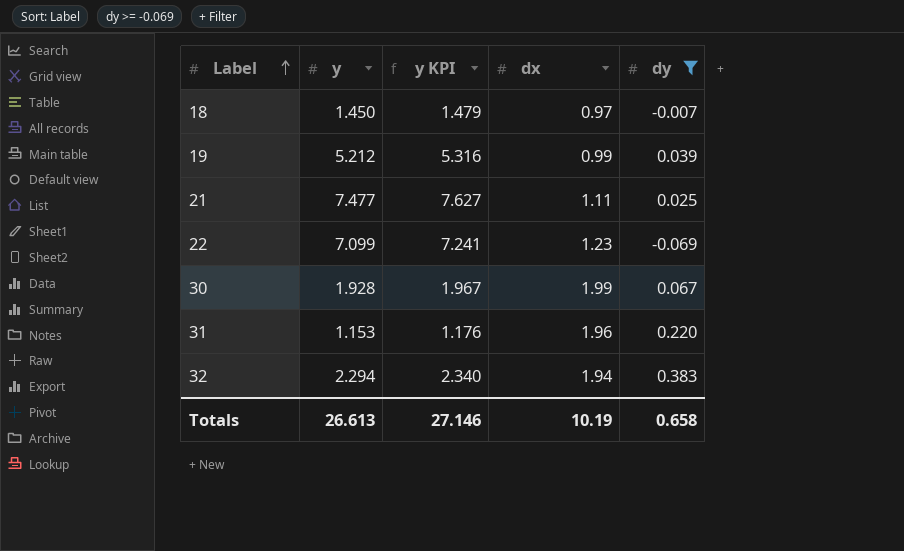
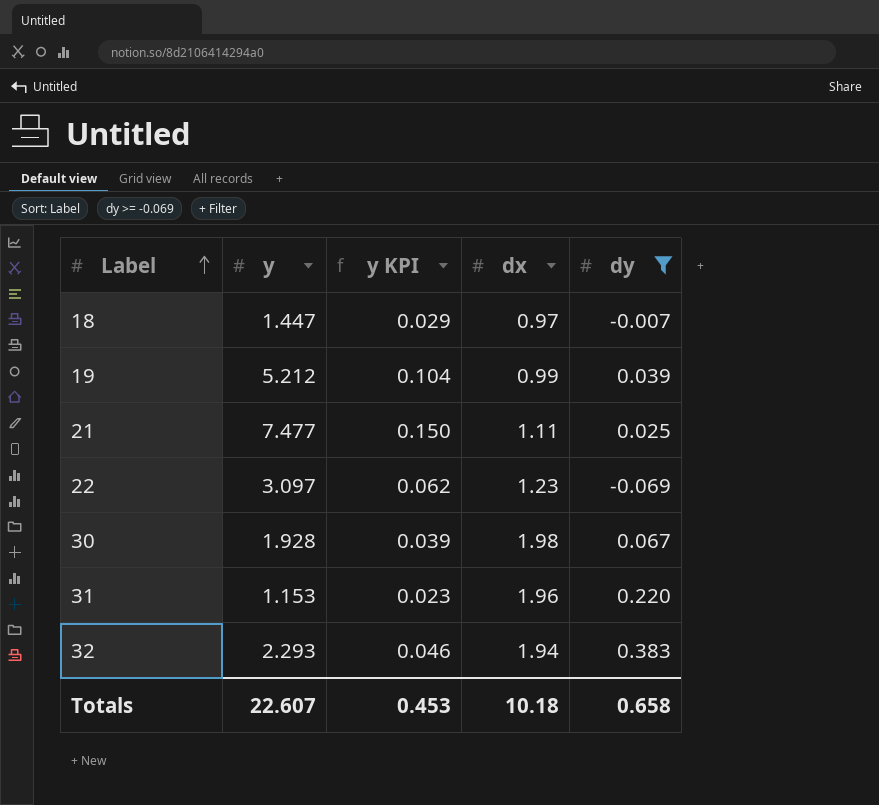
column y KPI | formula: [y] * 1.02 -> [y] * 0.02
18 | y: 1.450 -> 1.447
22 | y: 7.099 -> 3.097
30 | dx: 1.99 -> 1.98
32 | y: 2.294 -> 2.293
Totals | y: 26.613 -> 22.607
Totals | y KPI: 27.146 -> 0.453
Totals | dx: 10.19 -> 10.18

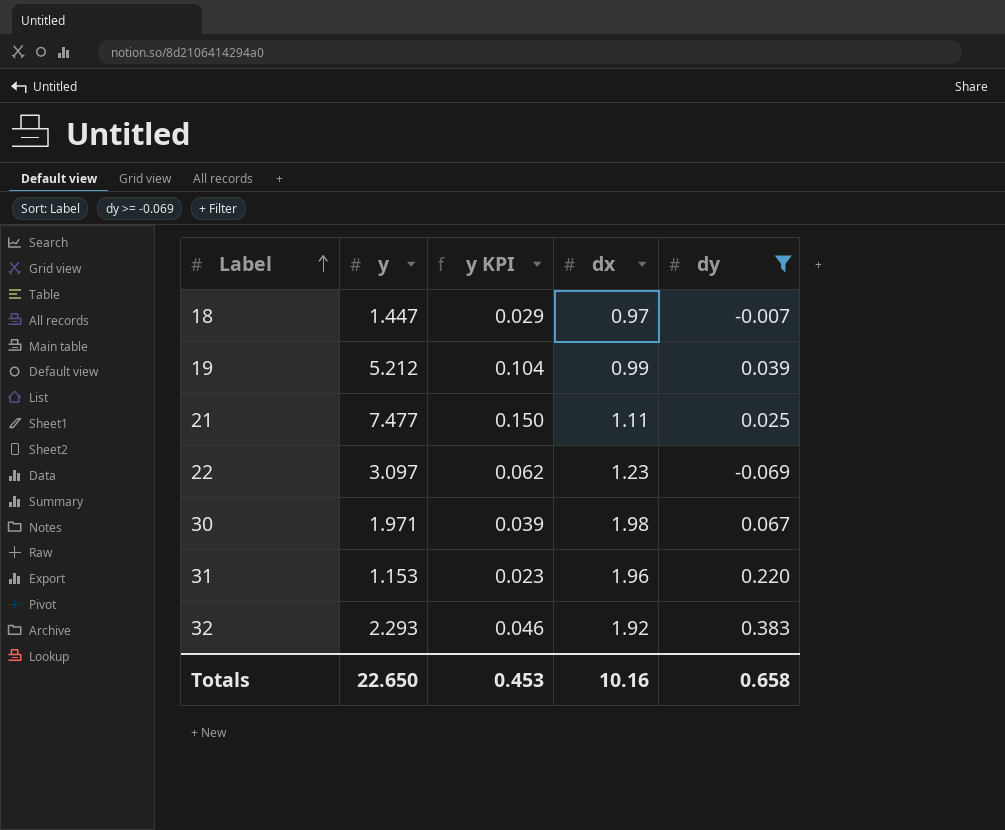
30 | y: 1.928 -> 1.971
32 | dx: 1.94 -> 1.92
Totals | y: 22.607 -> 22.650
Totals | dx: 10.18 -> 10.16

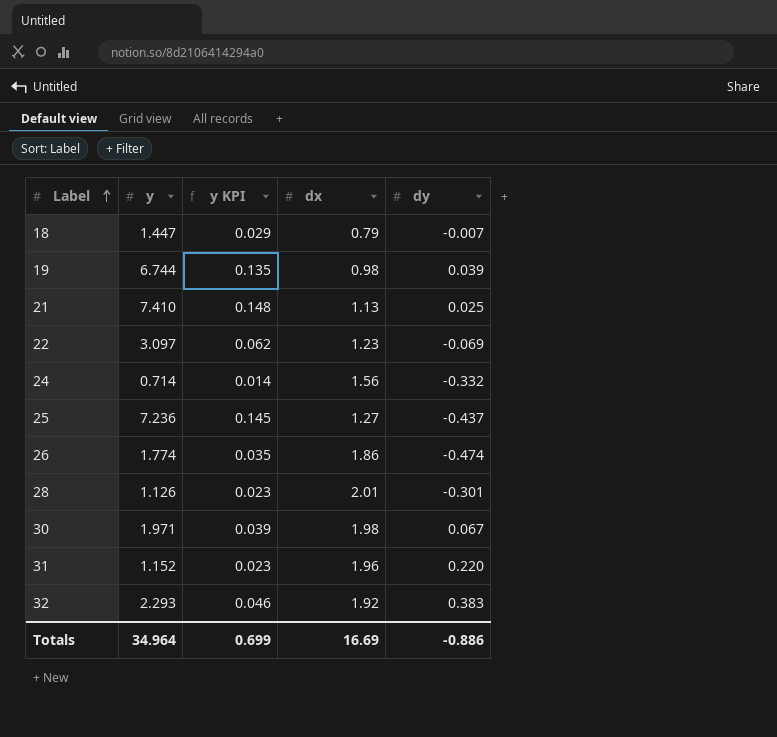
filter: dy >= -0.069 -> none
18 | dx: 0.97 -> 0.79
19 | y: 5.212 -> 6.744
19 | y KPI: 0.104 -> 0.135
19 | dx: 0.99 -> 0.98
21 | y: 7.477 -> 7.410
21 | y KPI: 0.150 -> 0.148
21 | dx: 1.11 -> 1.13
31 | y: 1.153 -> 1.152
Totals | y: 22.650 -> 34.964
Totals | y KPI: 0.453 -> 0.699
Totals | dx: 10.16 -> 16.69
Totals | dy: 0.658 -> -0.886

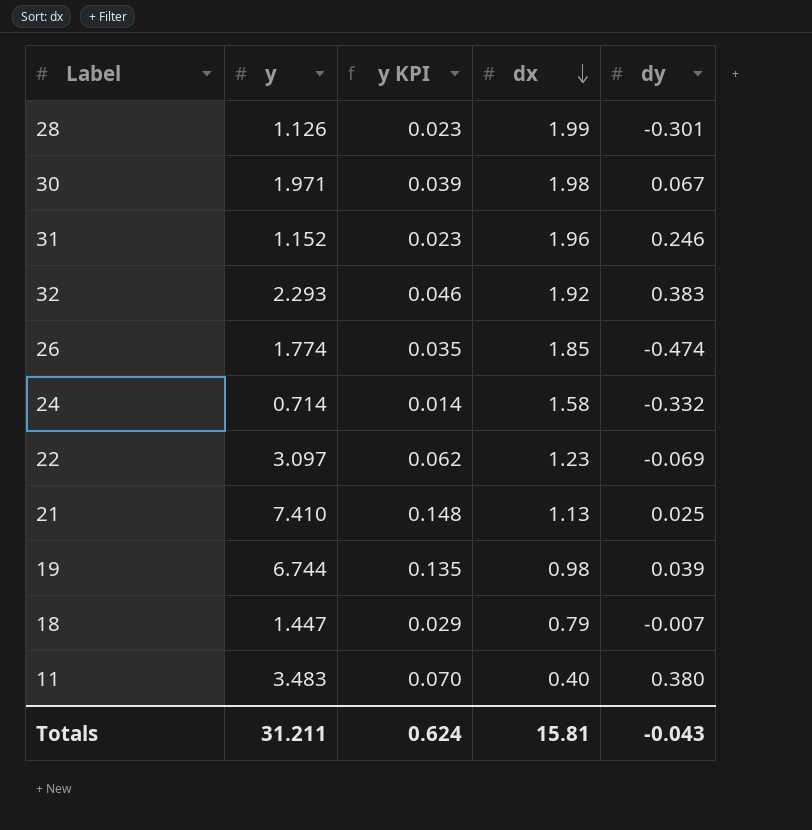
row order: Label ascending -> dx descending
row 25: 7.236 | 0.145 | 1.27 | -0.437 -> none
28 | dx: 2.01 -> 1.99
31 | dy: 0.220 -> 0.246
26 | dx: 1.86 -> 1.85
24 | dx: 1.56 -> 1.58
row 11: none -> 3.483 | 0.070 | 0.40 | 0.380
Totals | y: 34.964 -> 31.211
Totals | y KPI: 0.699 -> 0.624
Totals | dx: 16.69 -> 15.81
Totals | dy: -0.886 -> -0.043

